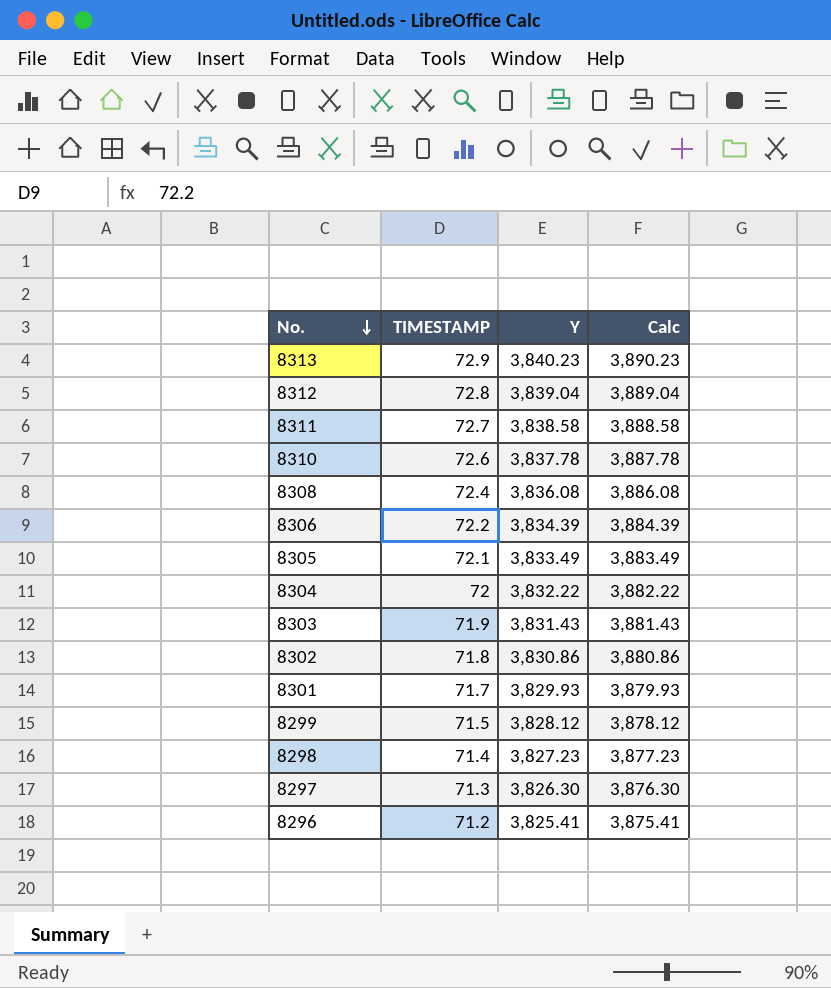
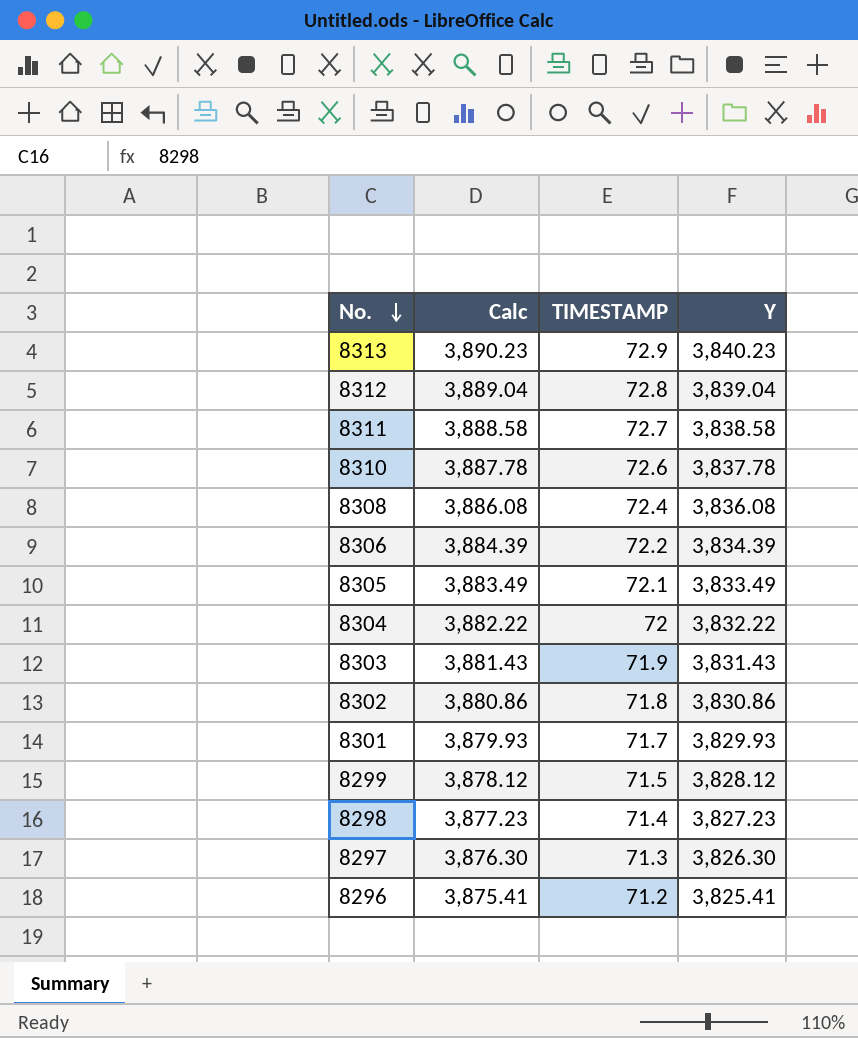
column Calc | position: 4 -> 2

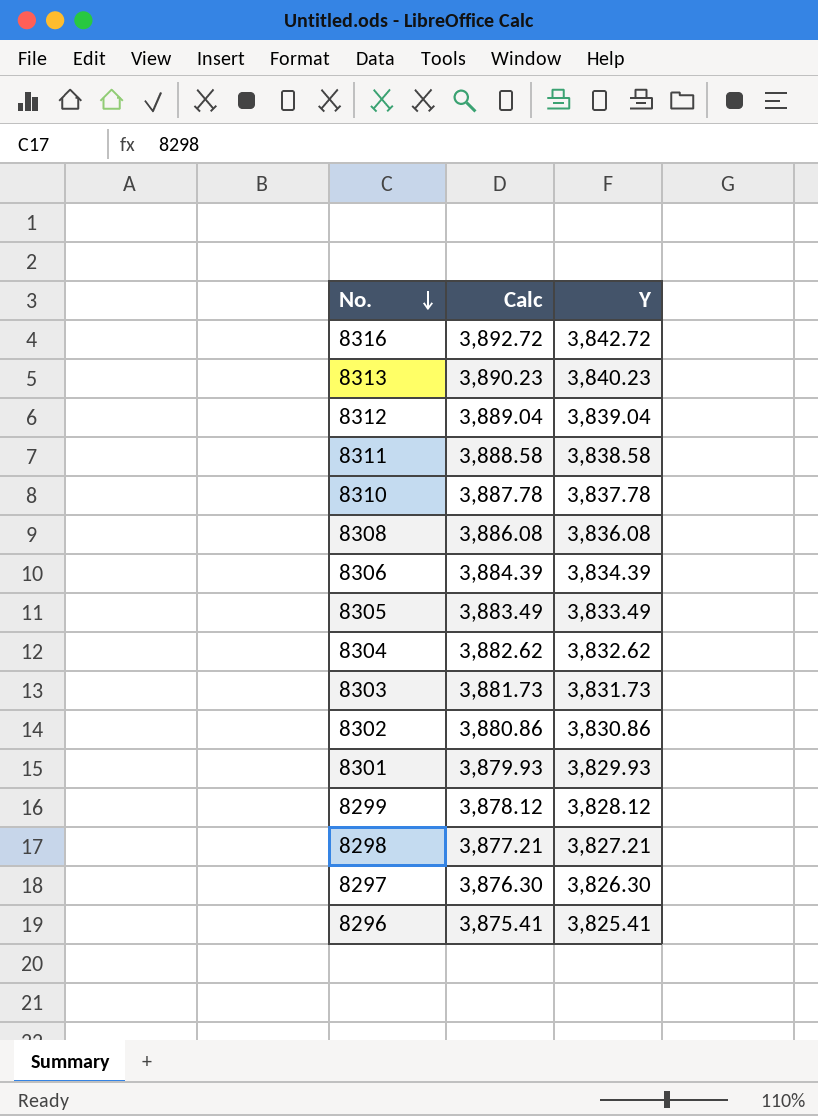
column TIMESTAMP | position: 3 -> none
row 8316: none -> 3,892.72 | 3,842.72
8304 | Calc: 3,882.22 -> 3,882.62
8304 | Y: 3,832.22 -> 3,832.62
8303 | Calc: 3,881.43 -> 3,881.73
8303 | Y: 3,831.43 -> 3,831.73
8298 | Calc: 3,877.23 -> 3,877.21
8298 | Y: 3,827.23 -> 3,827.21

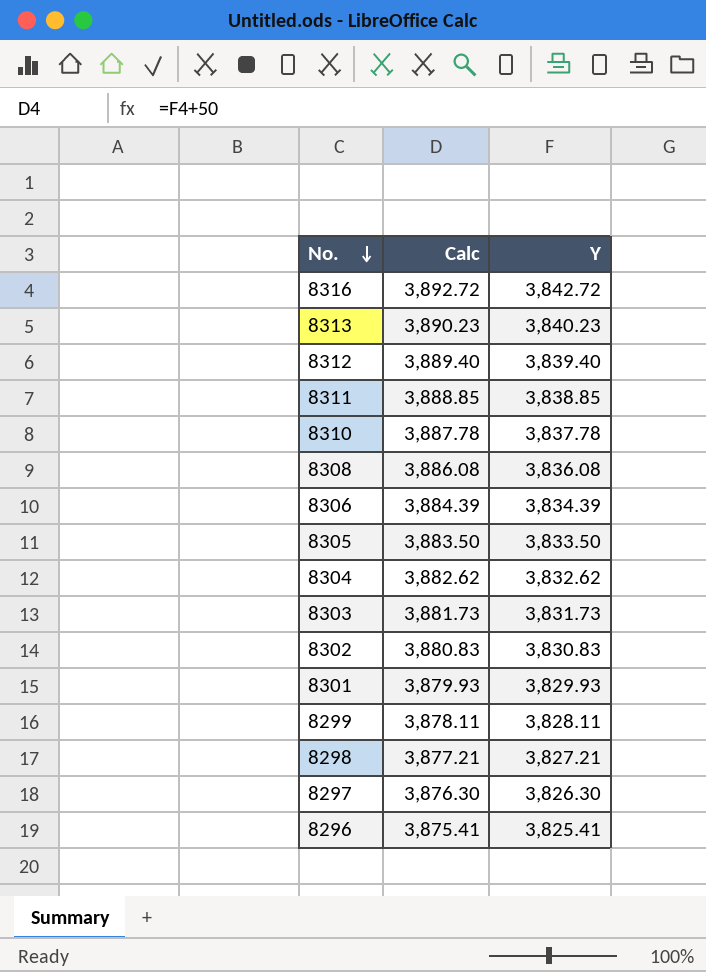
8312 | Calc: 3,889.04 -> 3,889.40
8312 | Y: 3,839.04 -> 3,839.40
8311 | Calc: 3,888.58 -> 3,888.85
8311 | Y: 3,838.58 -> 3,838.85
8305 | Calc: 3,883.49 -> 3,883.50
8305 | Y: 3,833.49 -> 3,833.50
8302 | Calc: 3,880.86 -> 3,880.83
8302 | Y: 3,830.86 -> 3,830.83
8299 | Calc: 3,878.12 -> 3,878.11
8299 | Y: 3,828.12 -> 3,828.11

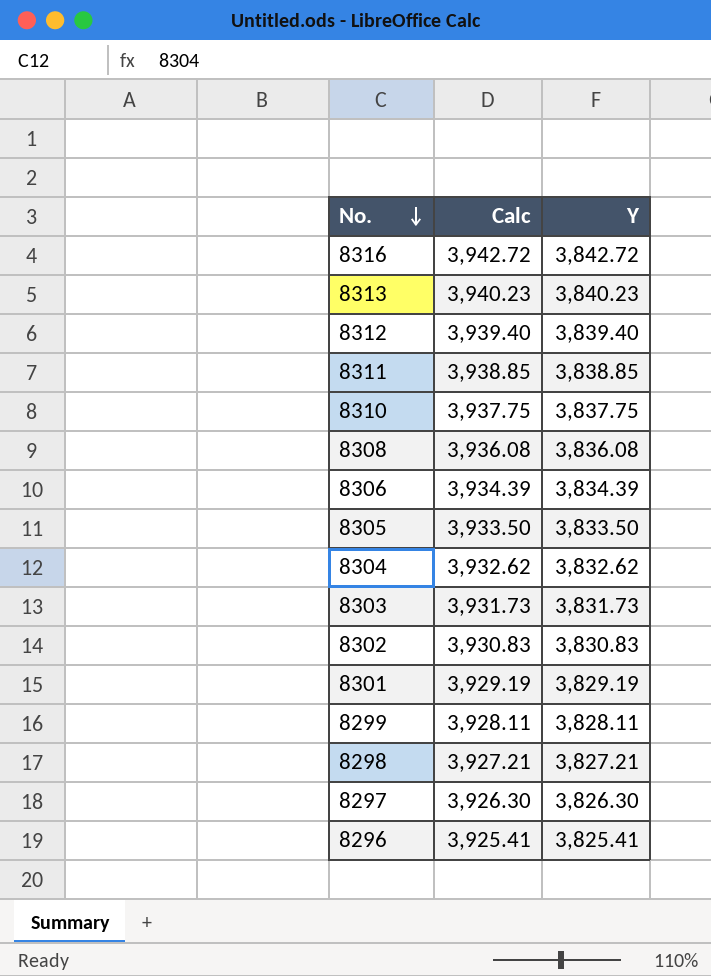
column Calc | formula: [Y] + 50 -> [Y] + 100
8310 | Y: 3,837.78 -> 3,837.75
8301 | Y: 3,829.93 -> 3,829.19

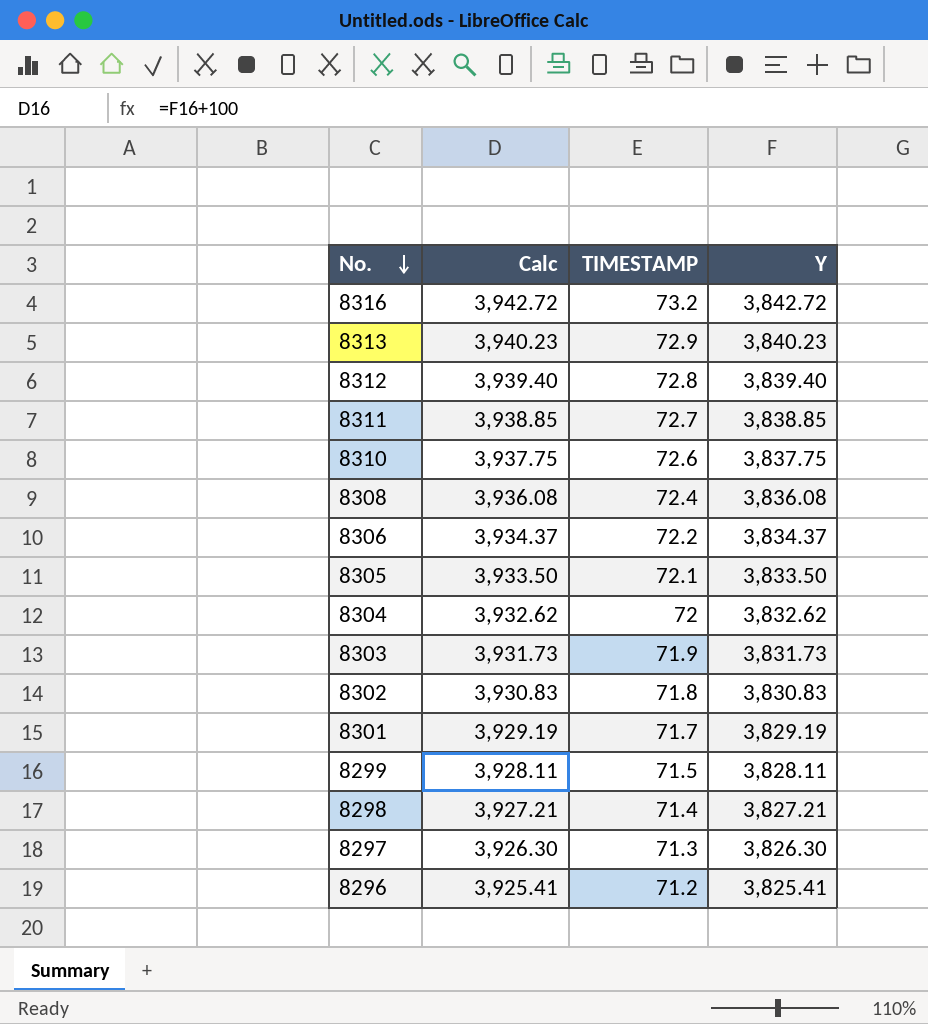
column TIMESTAMP | position: none -> 3
8306 | Calc: 3,934.39 -> 3,934.37
8306 | Y: 3,834.39 -> 3,834.37

